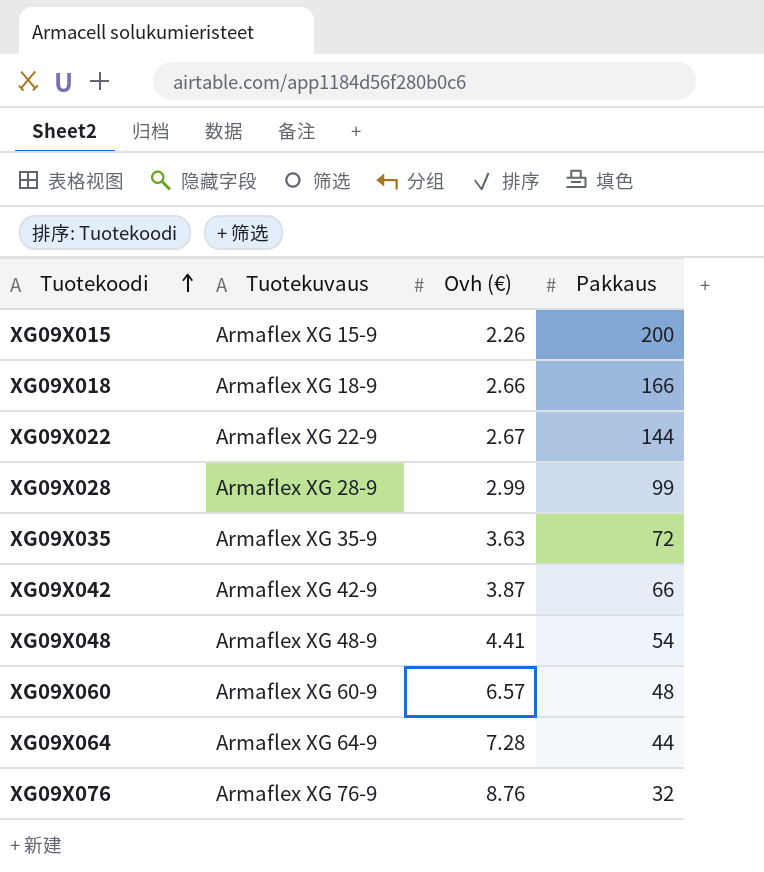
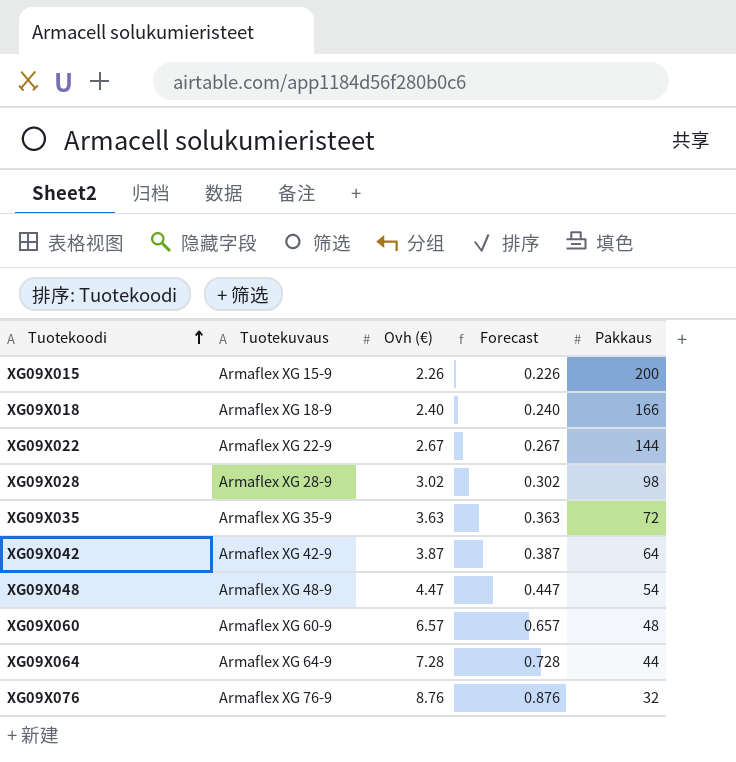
column Forecast | formula: none -> [Ovh (€)] * 0.1
XG09X018 | Ovh (€): 2.66 -> 2.40
XG09X028 | Ovh (€): 2.99 -> 3.02
XG09X028 | Pakkaus: 99 -> 98
XG09X042 | Pakkaus: 66 -> 64
XG09X048 | Ovh (€): 4.41 -> 4.47

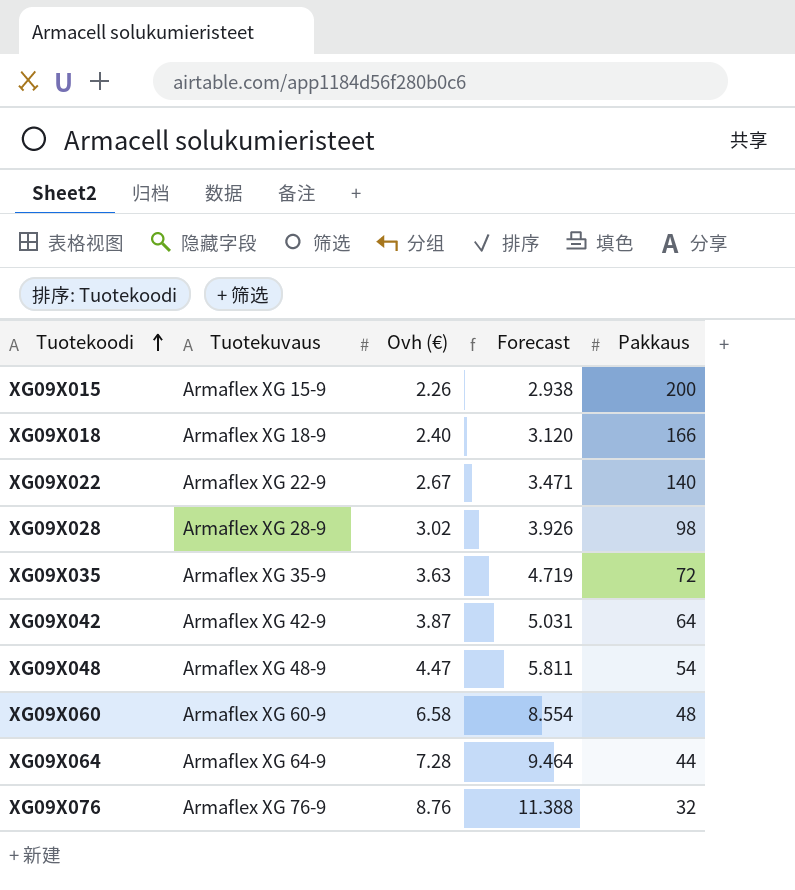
column Forecast | formula: [Ovh (€)] * 0.1 -> [Ovh (€)] * 1.3
XG09X022 | Pakkaus: 144 -> 140
XG09X060 | Ovh (€): 6.57 -> 6.58

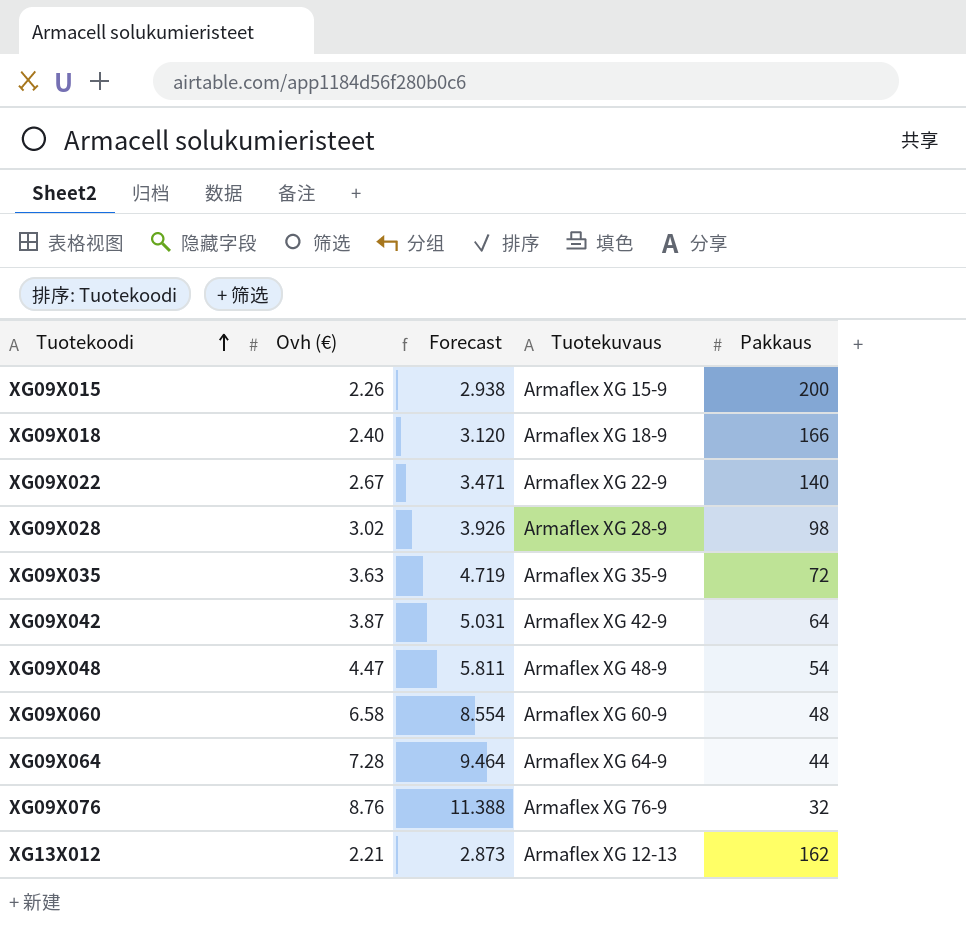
column Tuotekuvaus | position: 2 -> 4
row XG13X012: none -> 2.21 | 2.873 | Armaflex XG 12-13 | 162

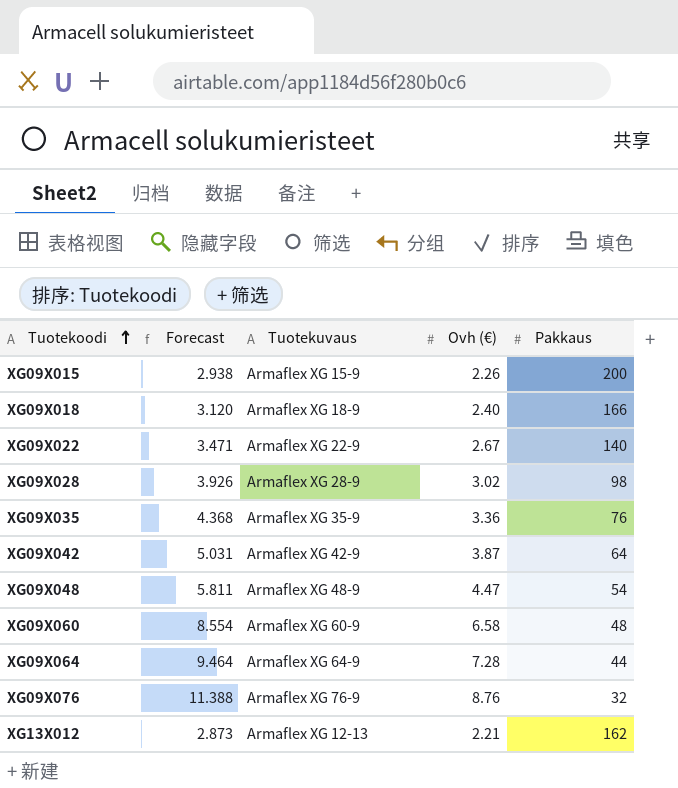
column Ovh (€) | position: 2 -> 4
XG09X035 | Forecast: 4.719 -> 4.368
XG09X035 | Ovh (€): 3.63 -> 3.36
XG09X035 | Pakkaus: 72 -> 76

